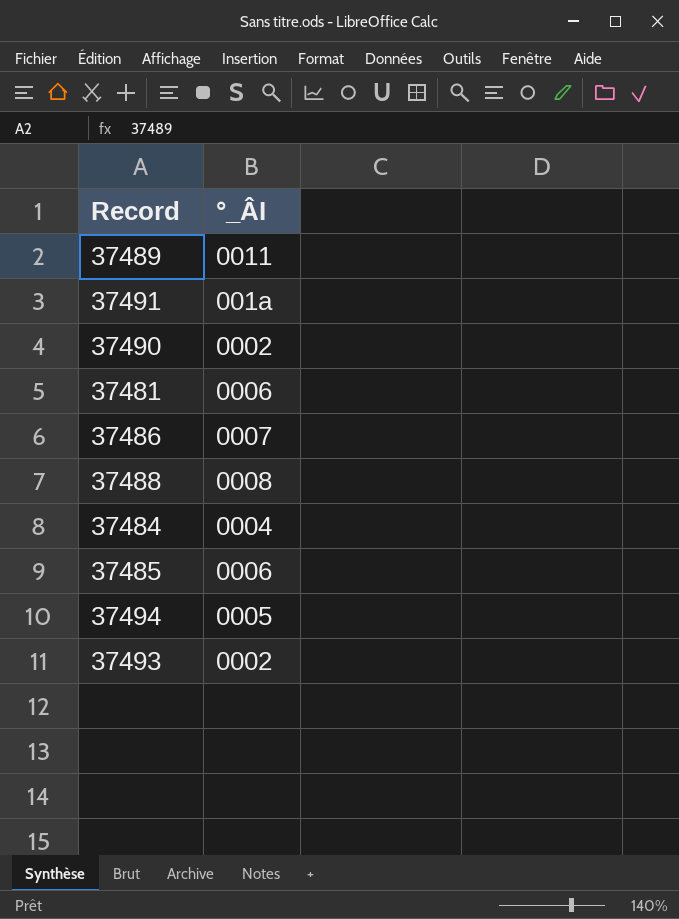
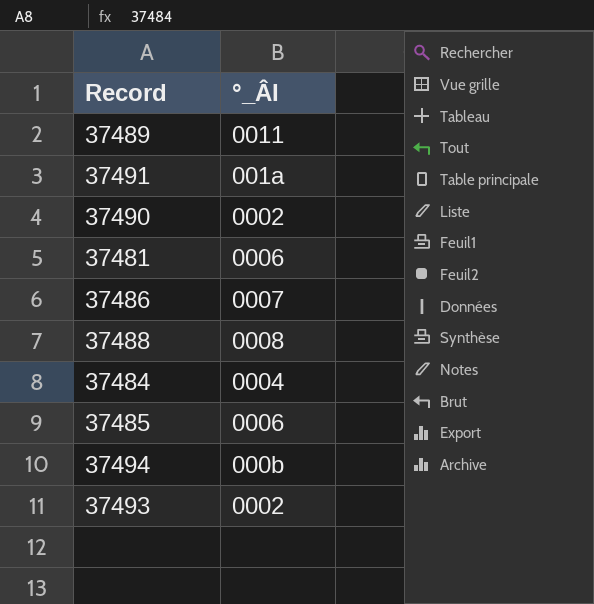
37494 | °_ÂI: 0005 -> 000b

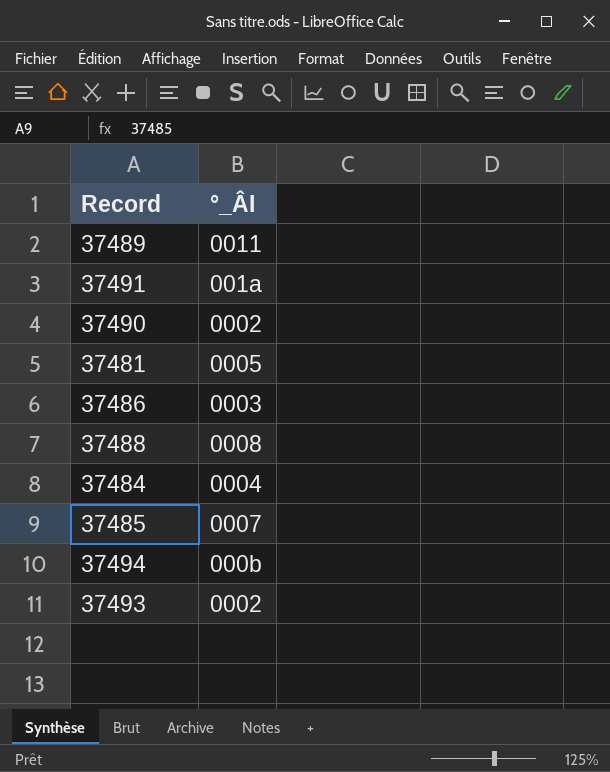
37481 | °_ÂI: 0006 -> 0005
37486 | °_ÂI: 0007 -> 0003
37485 | °_ÂI: 0006 -> 0007

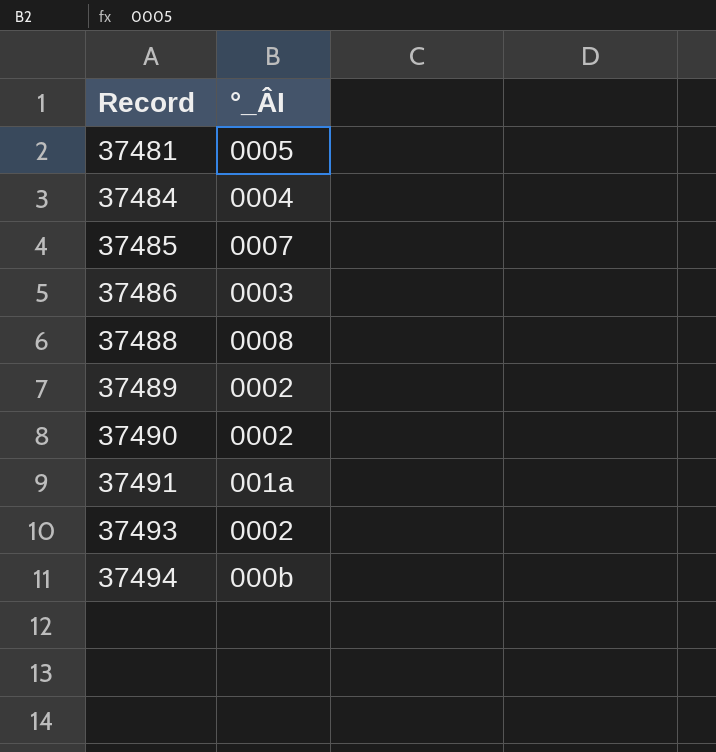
row order: none -> Record ascending
37489 | °_ÂI: 0011 -> 0002

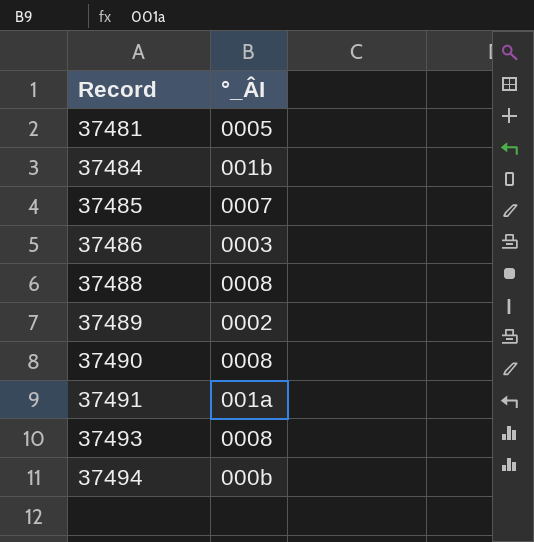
37484 | °_ÂI: 0004 -> 001b
37490 | °_ÂI: 0002 -> 0008
37493 | °_ÂI: 0002 -> 0008

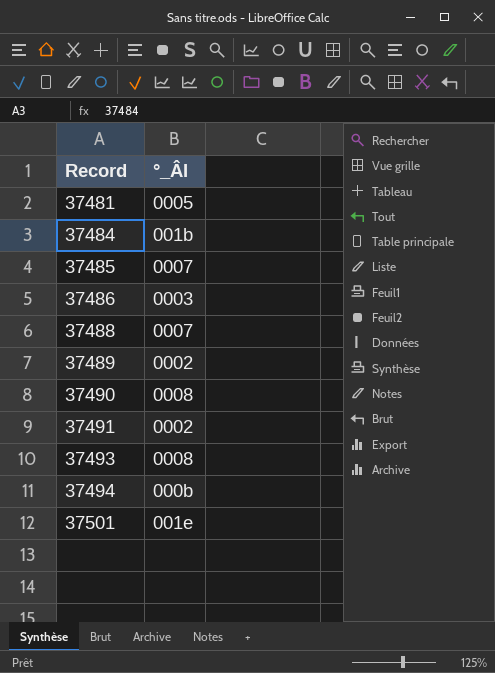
37488 | °_ÂI: 0008 -> 0007
37491 | °_ÂI: 001a -> 0002
row 37501: none -> 001e

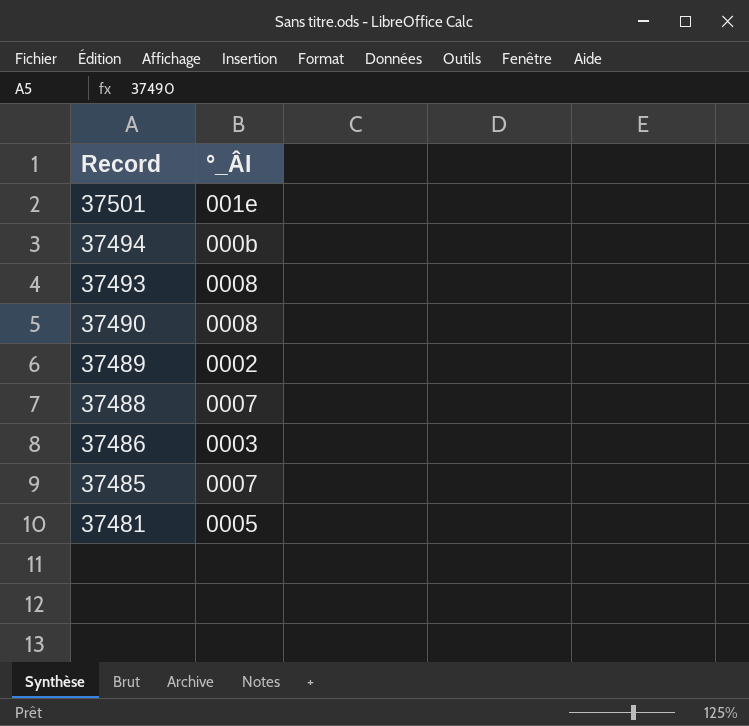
row order: Record ascending -> Record descending
row 37484: 001b -> none
row 37491: 0002 -> none

